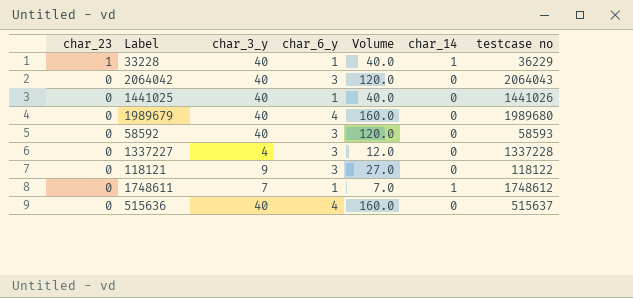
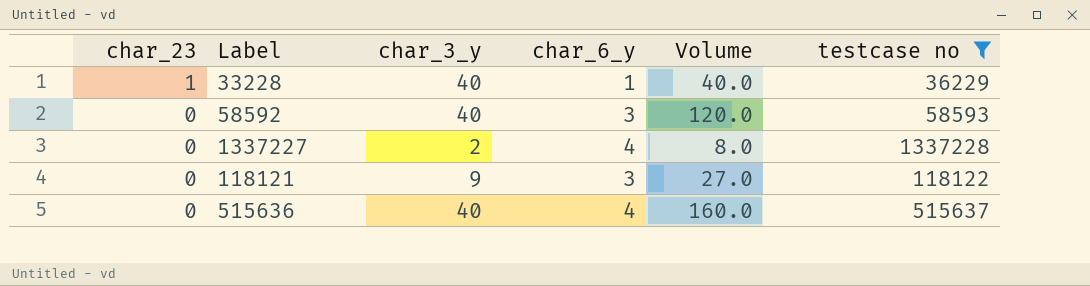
filter: none -> testcase no <= 1337228
column char_14 | position: 6 -> none
1337227 | char_3_y: 4 -> 2
1337227 | char_6_y: 3 -> 4
1337227 | Volume: 12.0 -> 8.0

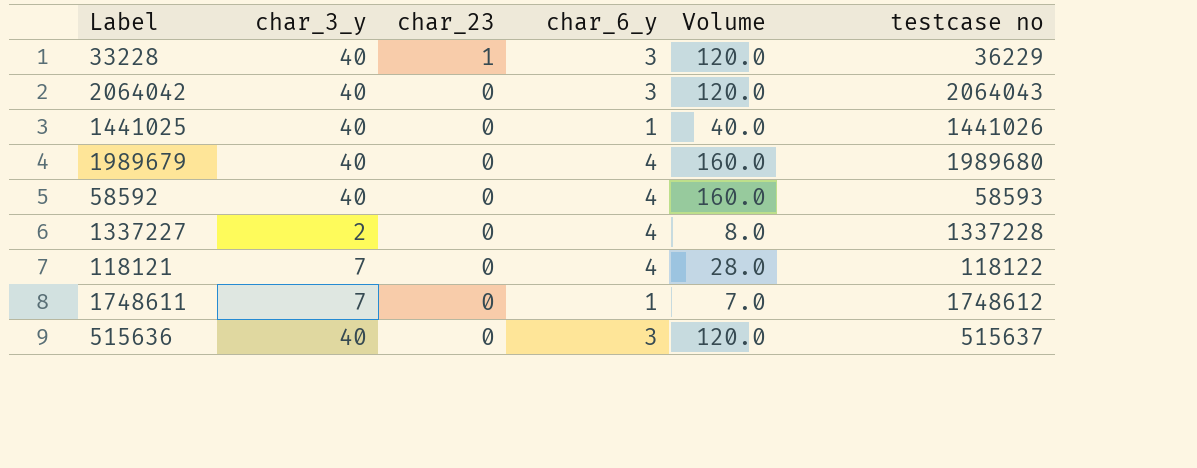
filter: testcase no <= 1337228 -> none
column char_23 | position: 1 -> 3
33228 | char_6_y: 1 -> 3
33228 | Volume: 40.0 -> 120.0
58592 | char_6_y: 3 -> 4
58592 | Volume: 120.0 -> 160.0
118121 | char_3_y: 9 -> 7
118121 | char_6_y: 3 -> 4
118121 | Volume: 27.0 -> 28.0
515636 | char_6_y: 4 -> 3
515636 | Volume: 160.0 -> 120.0

